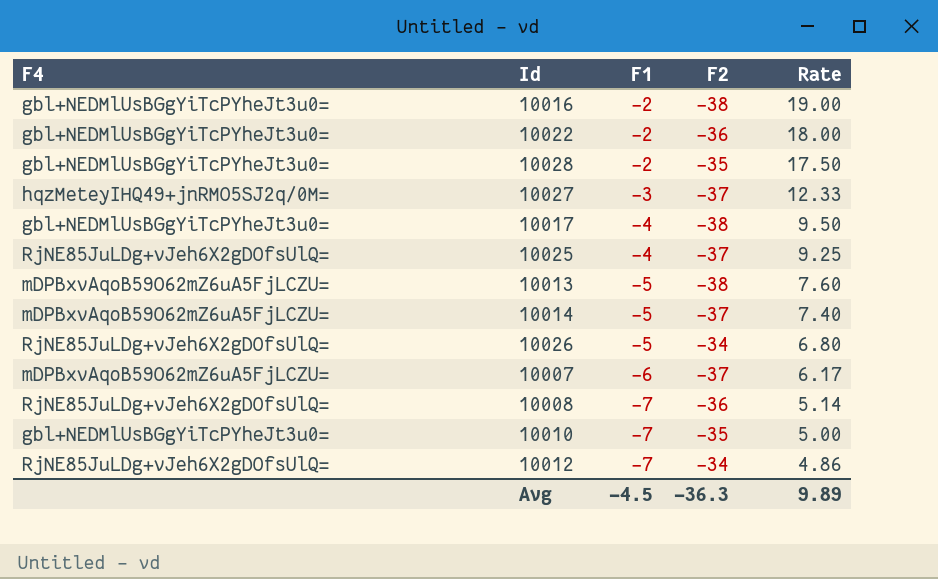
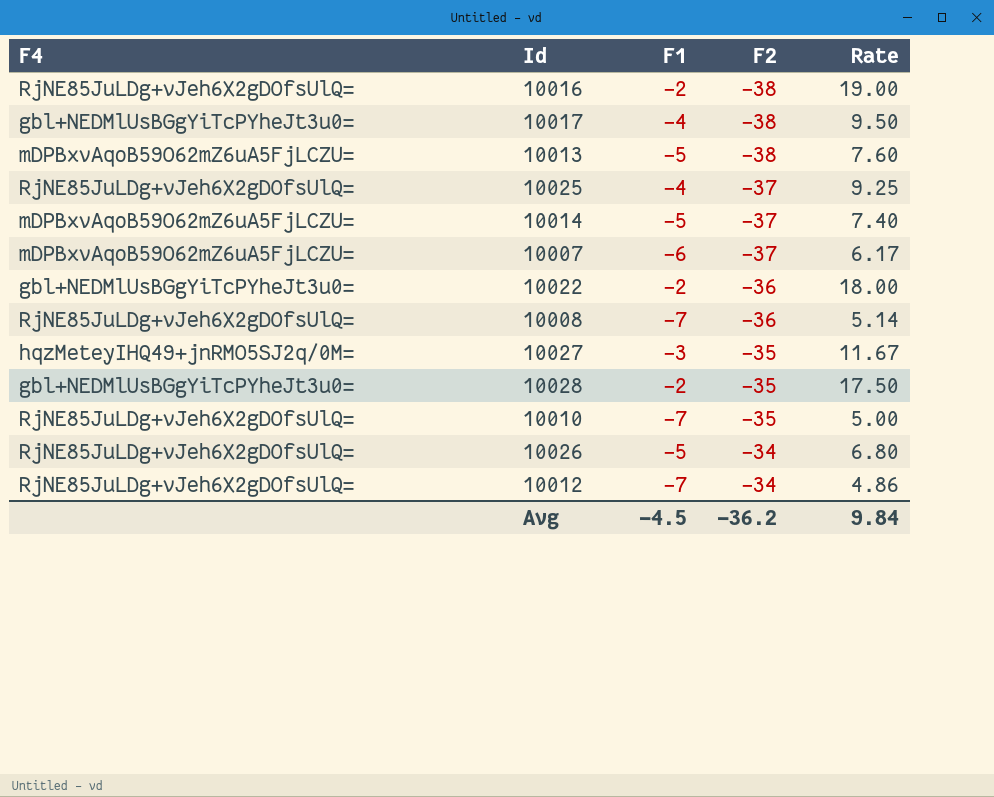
row order: F1 descending -> F2 ascending
10016 | F4: gbl+NEDMlUsBGgYiTcPYheJt3u0= -> RjNE85JuLDg+vJeh6X2gDOfsUlQ=
10027 | F2: -37 -> -35
10027 | Rate: 12.33 -> 11.67
10010 | F4: gbl+NEDMlUsBGgYiTcPYheJt3u0= -> RjNE85JuLDg+vJeh6X2gDOfsUlQ=
Avg | F2: -36.3 -> -36.2
Avg | Rate: 9.89 -> 9.84

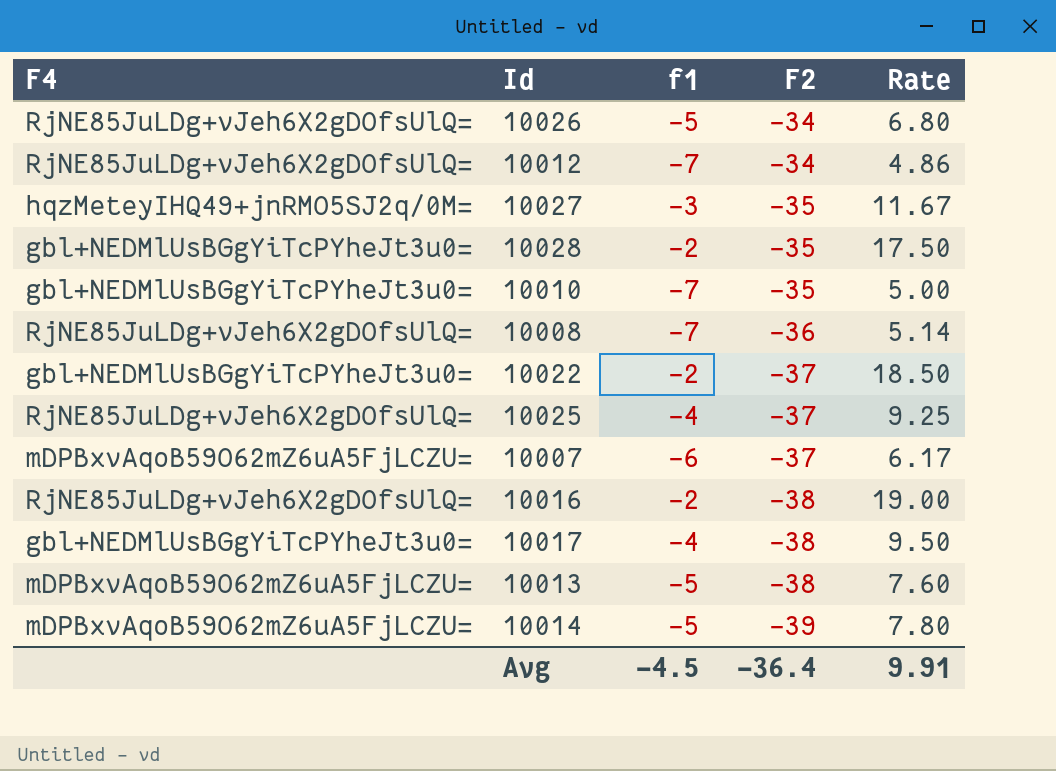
row order: F2 ascending -> F2 descending
column name: F1 -> f1
10010 | F4: RjNE85JuLDg+vJeh6X2gDOfsUlQ= -> gbl+NEDMlUsBGgYiTcPYheJt3u0=
10022 | F2: -36 -> -37
10022 | Rate: 18.00 -> 18.50
10014 | F2: -37 -> -39
10014 | Rate: 7.40 -> 7.80
Avg | F2: -36.2 -> -36.4
Avg | Rate: 9.84 -> 9.91

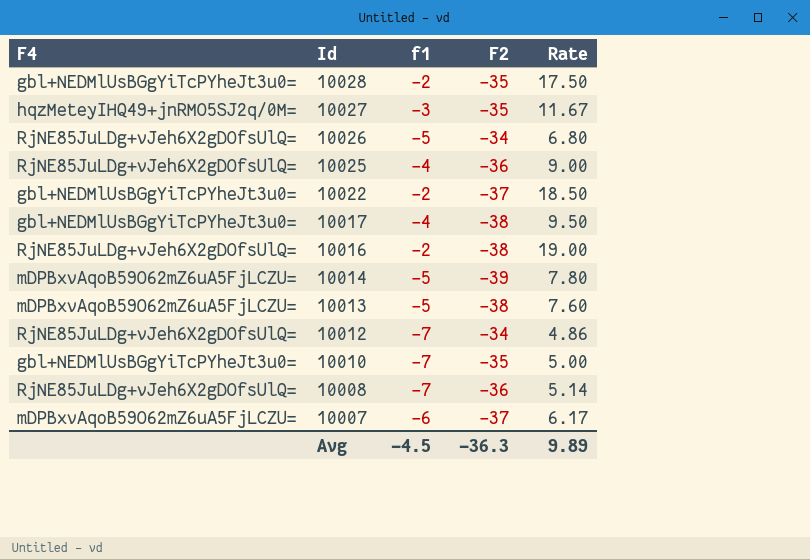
row order: F2 descending -> Id descending
10025 | F2: -37 -> -36
10025 | Rate: 9.25 -> 9.00
Avg | F2: -36.4 -> -36.3
Avg | Rate: 9.91 -> 9.89

